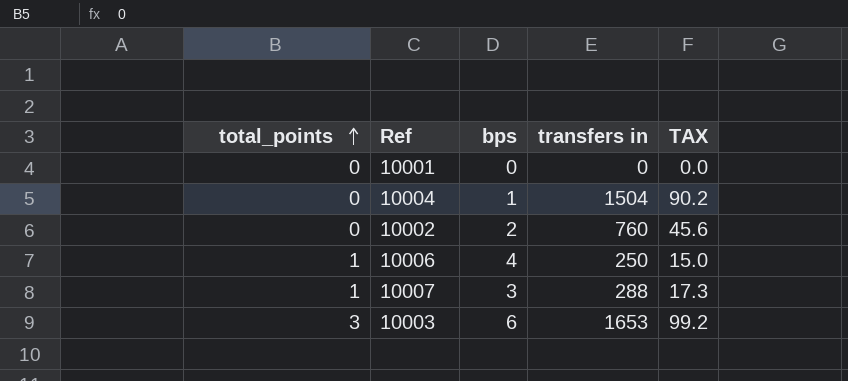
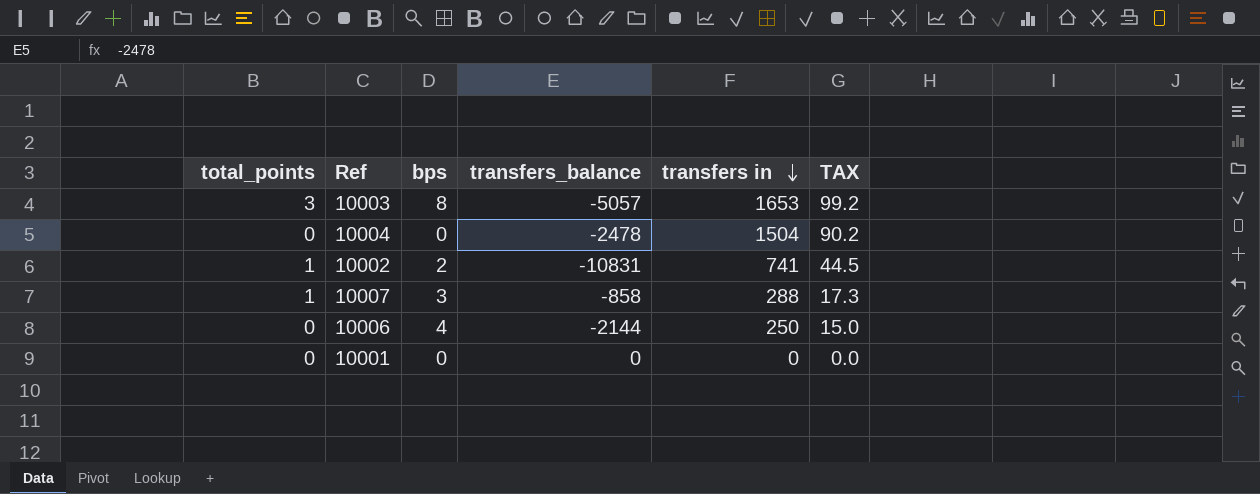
row order: total_points ascending -> transfers in descending
column transfers_balance | position: none -> 4
10003 | bps: 6 -> 8
10004 | bps: 1 -> 0
10002 | total_points: 0 -> 1
10002 | transfers in: 760 -> 741
10002 | TAX: 45.6 -> 44.5
10006 | total_points: 1 -> 0

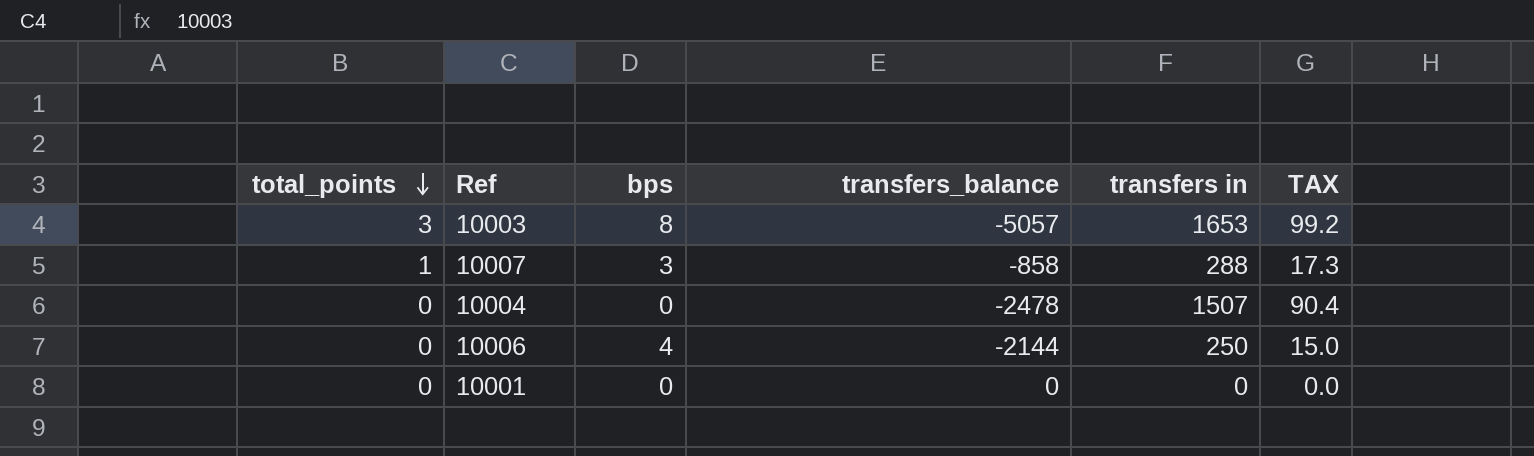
row order: transfers in descending -> total_points descending
row 10002: 1 | 2 | -10831 | 741 | 44.5 -> none
10004 | transfers in: 1504 -> 1507
10004 | TAX: 90.2 -> 90.4

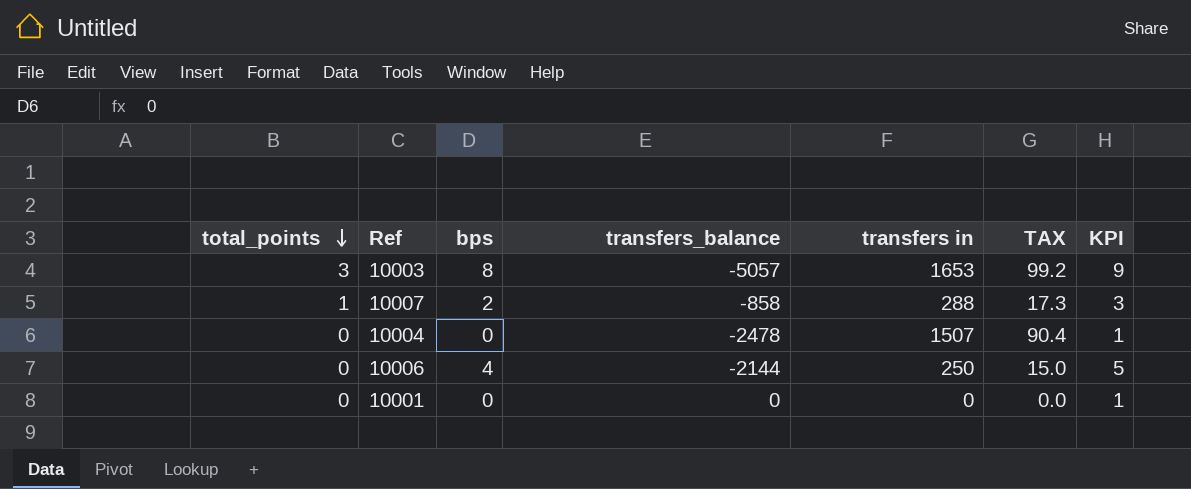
column KPI | formula: none -> [bps] + 1
10007 | bps: 3 -> 2

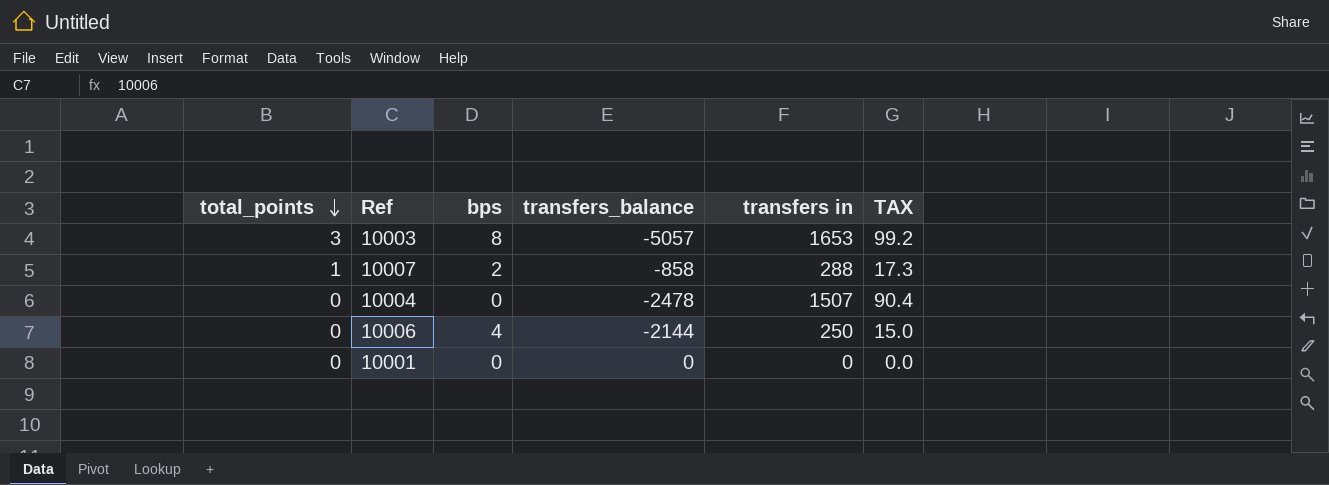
column KPI | formula: [bps] + 1 -> none

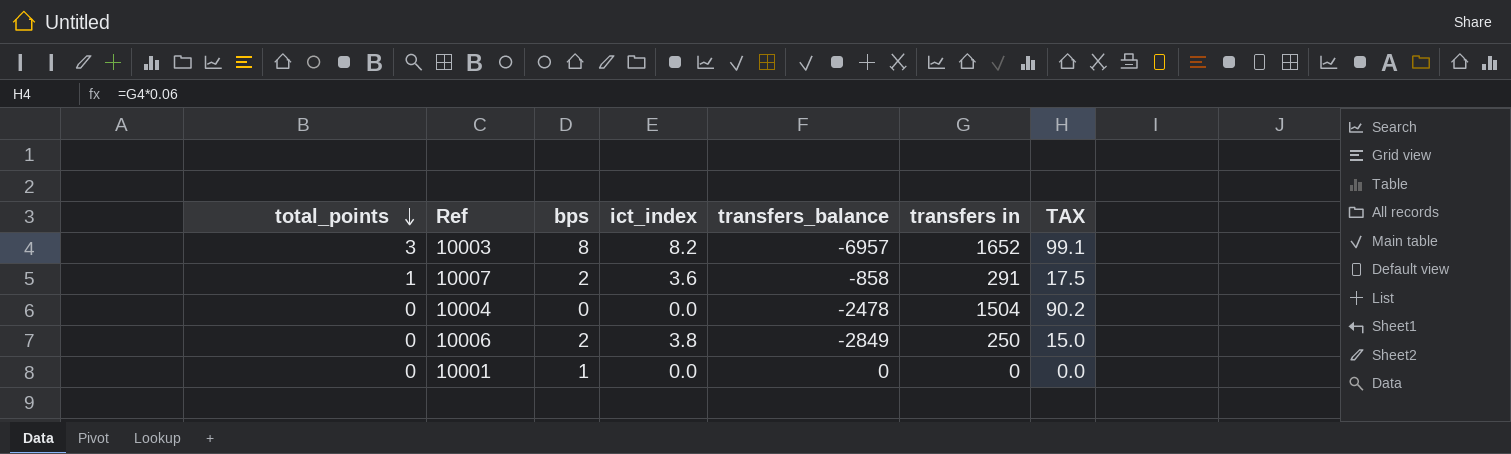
column ict_index | position: none -> 4
10003 | transfers_balance: -5057 -> -6957
10003 | transfers in: 1653 -> 1652
10003 | TAX: 99.2 -> 99.1
10007 | transfers in: 288 -> 291
10007 | TAX: 17.3 -> 17.5
10004 | transfers in: 1507 -> 1504
10004 | TAX: 90.4 -> 90.2
10006 | bps: 4 -> 2
10006 | transfers_balance: -2144 -> -2849
10001 | bps: 0 -> 1

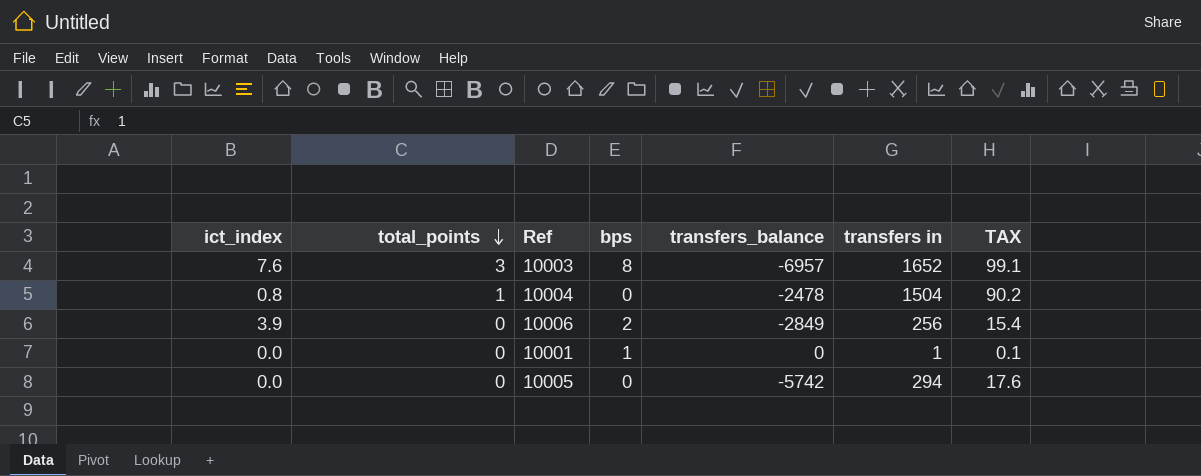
column ict_index | position: 4 -> 1
row 10007: 1 | 2 | 3.6 | -858 | 291 | 17.5 -> none
10003 | ict_index: 8.2 -> 7.6
10004 | ict_index: 0.0 -> 0.8
10004 | total_points: 0 -> 1
10006 | ict_index: 3.8 -> 3.9
10006 | transfers in: 250 -> 256
10006 | TAX: 15.0 -> 15.4
10001 | transfers in: 0 -> 1
10001 | TAX: 0.0 -> 0.1
row 10005: none -> 0.0 | 0 | 0 | -5742 | 294 | 17.6

